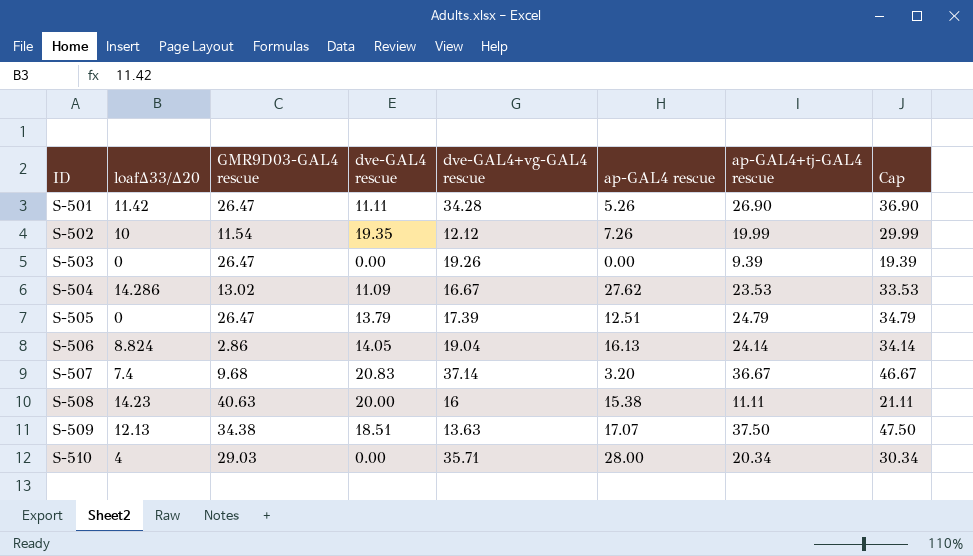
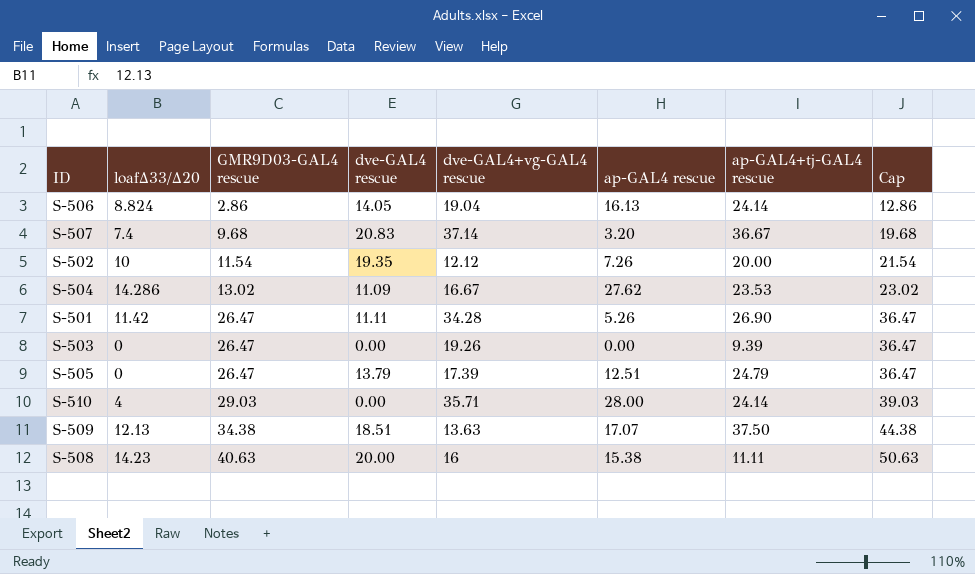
row order: ID ascending -> GMR9D03-GAL4 rescue ascending
column Cap | formula: [ap-GAL4+tj-GAL4 rescue] + 10 -> [GMR9D03-GAL4 rescue] + 10
S-502 | ap-GAL4+tj-GAL4 rescue: 19.99 -> 20.00
S-510 | ap-GAL4+tj-GAL4 rescue: 20.34 -> 24.14

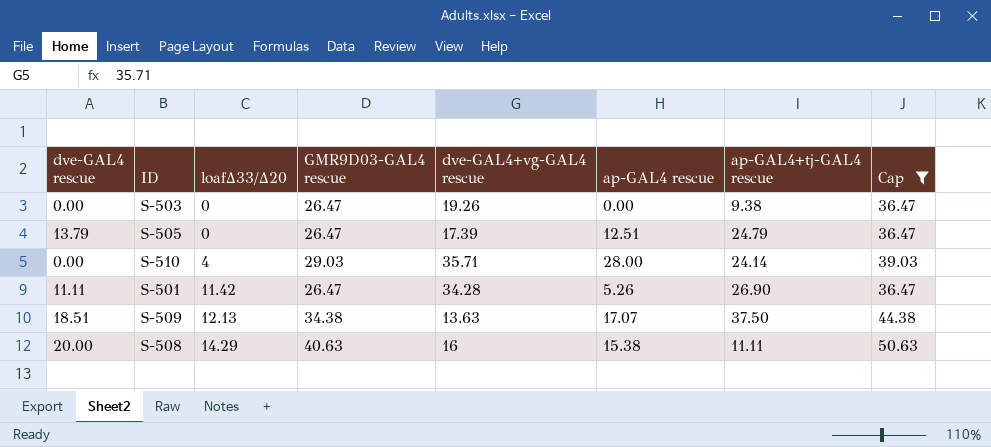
filter: none -> Cap >= 36.47
row order: GMR9D03-GAL4 rescue ascending -> loafΔ33/Δ20 ascending
column dve-GAL4 rescue | position: 4 -> 1
S-503 | ap-GAL4+tj-GAL4 rescue: 9.39 -> 9.38
S-508 | loafΔ33/Δ20: 14.23 -> 14.29

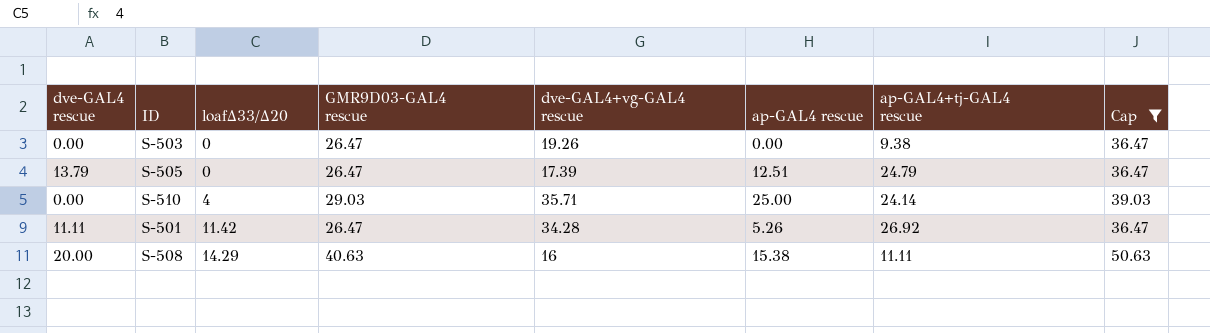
row S-509: 18.51 | 12.13 | 34.38 | 13.63 | 17.07 | 37.50 | 44.38 -> none
S-510 | ap-GAL4 rescue: 28.00 -> 25.00
S-501 | ap-GAL4+tj-GAL4 rescue: 26.90 -> 26.92

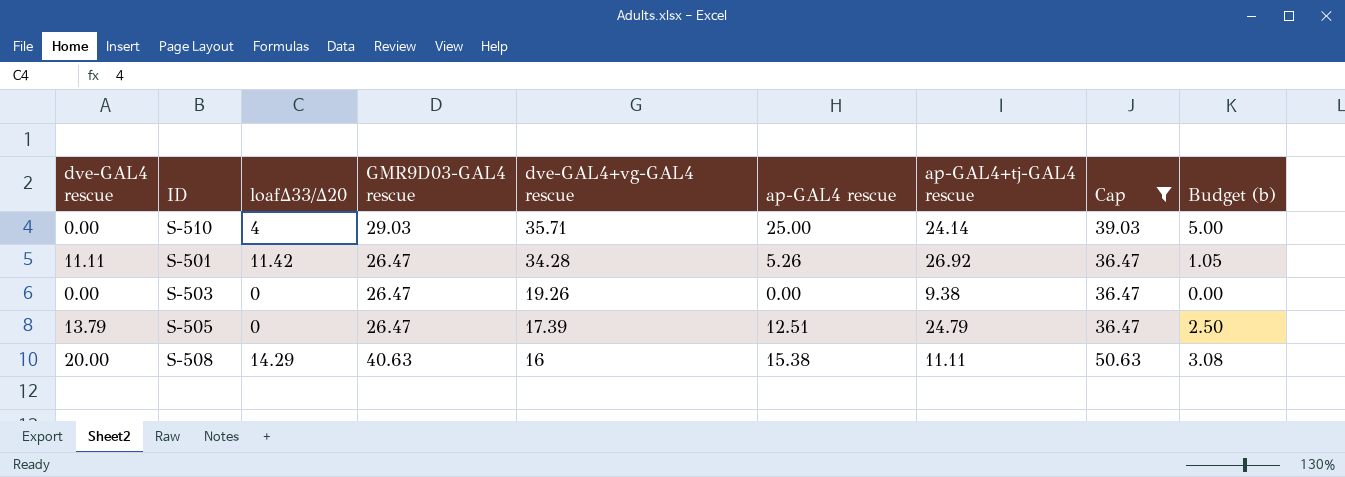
row order: loafΔ33/Δ20 ascending -> dve-GAL4+vg-GAL4 rescue descending
column Budget (b) | formula: none -> [ap-GAL4 rescue] * 0.2

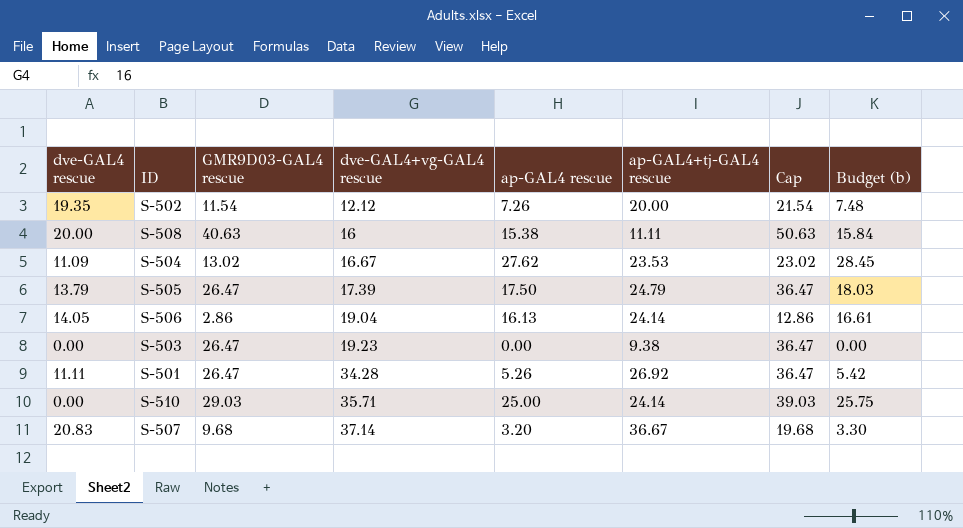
filter: Cap >= 36.47 -> none
row order: dve-GAL4+vg-GAL4 rescue descending -> dve-GAL4+vg-GAL4 rescue ascending
column loafΔ33/Δ20 | position: 3 -> none
column Budget (b) | formula: [ap-GAL4 rescue] * 0.2 -> [ap-GAL4 rescue] * 1.03
S-505 | ap-GAL4 rescue: 12.51 -> 17.50
S-503 | dve-GAL4+vg-GAL4 rescue: 19.26 -> 19.23

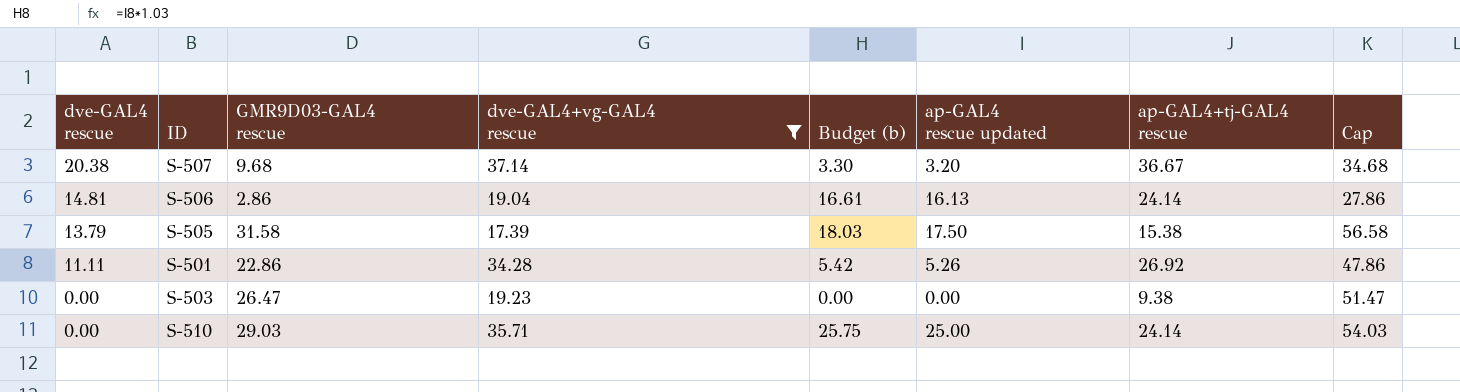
filter: none -> dve-GAL4+vg-GAL4 rescue >= 17.39
row order: dve-GAL4+vg-GAL4 rescue ascending -> dve-GAL4 rescue descending
column Budget (b) | position: 8 -> 5
column name: ap-GAL4 rescue -> ap-GAL4 rescue updated
column Cap | formula: [GMR9D03-GAL4 rescue] + 10 -> [GMR9D03-GAL4 rescue] + 25
S-507 | dve-GAL4 rescue: 20.83 -> 20.38
S-506 | dve-GAL4 rescue: 14.05 -> 14.81
S-505 | GMR9D03-GAL4 rescue: 26.47 -> 31.58
S-505 | ap-GAL4+tj-GAL4 rescue: 24.79 -> 15.38
S-501 | GMR9D03-GAL4 rescue: 26.47 -> 22.86

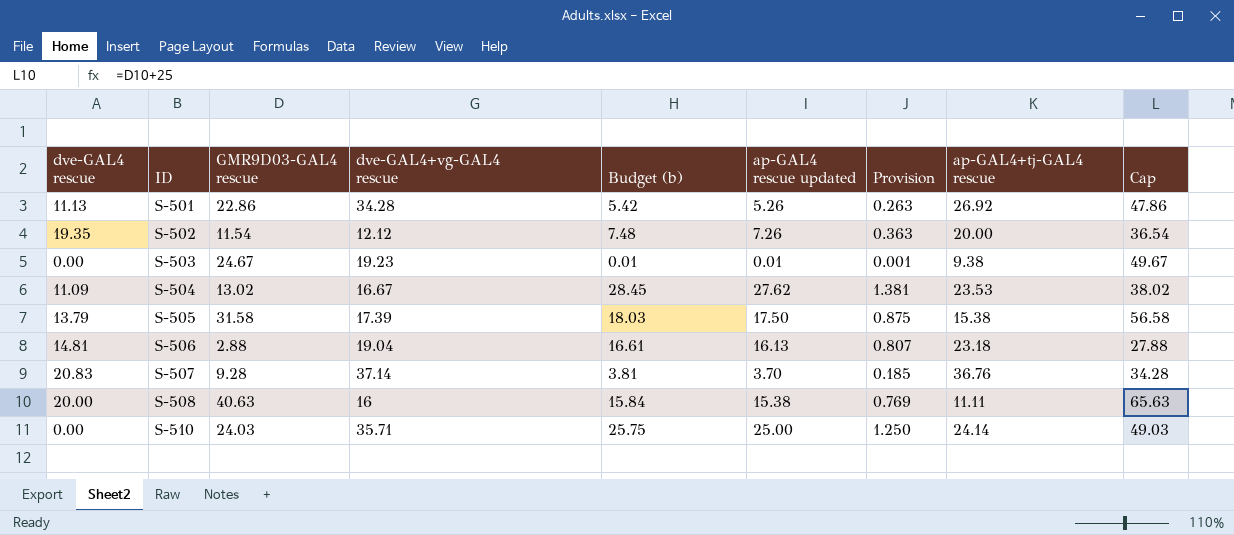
filter: dve-GAL4+vg-GAL4 rescue >= 17.39 -> none
row order: dve-GAL4 rescue descending -> ID ascending
column Provision | formula: none -> [ap-GAL4 rescue updated] * 0.05
S-501 | dve-GAL4 rescue: 11.11 -> 11.13
S-503 | GMR9D03-GAL4 rescue: 26.47 -> 24.67
S-503 | Budget (b): 0.00 -> 0.01
S-503 | ap-GAL4 rescue updated: 0.00 -> 0.01
S-503 | Cap: 51.47 -> 49.67
S-506 | GMR9D03-GAL4 rescue: 2.86 -> 2.88
S-506 | ap-GAL4+tj-GAL4 rescue: 24.14 -> 23.18
S-506 | Cap: 27.86 -> 27.88
S-507 | dve-GAL4 rescue: 20.38 -> 20.83
S-507 | GMR9D03-GAL4 rescue: 9.68 -> 9.28
S-507 | Budget (b): 3.30 -> 3.81
S-507 | ap-GAL4 rescue updated: 3.20 -> 3.70
S-507 | ap-GAL4+tj-GAL4 rescue: 36.67 -> 36.76
S-507 | Cap: 34.68 -> 34.28
S-510 | GMR9D03-GAL4 rescue: 29.03 -> 24.03
S-510 | Cap: 54.03 -> 49.03

